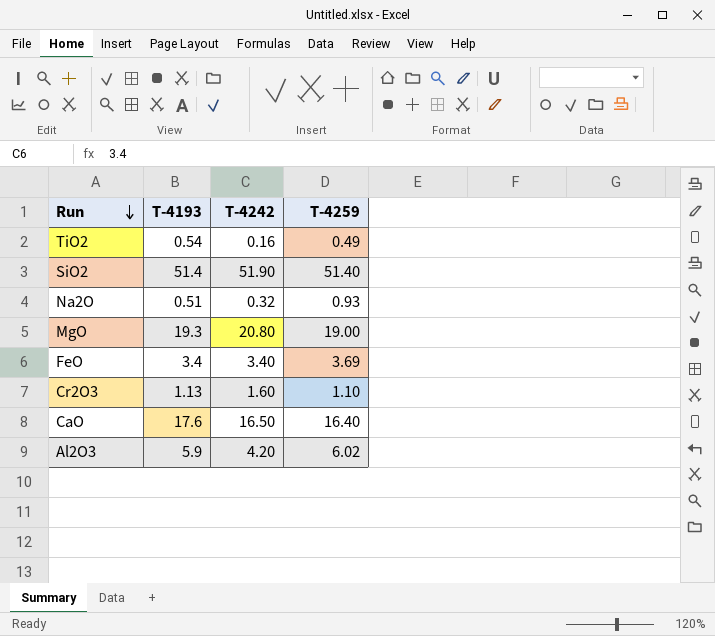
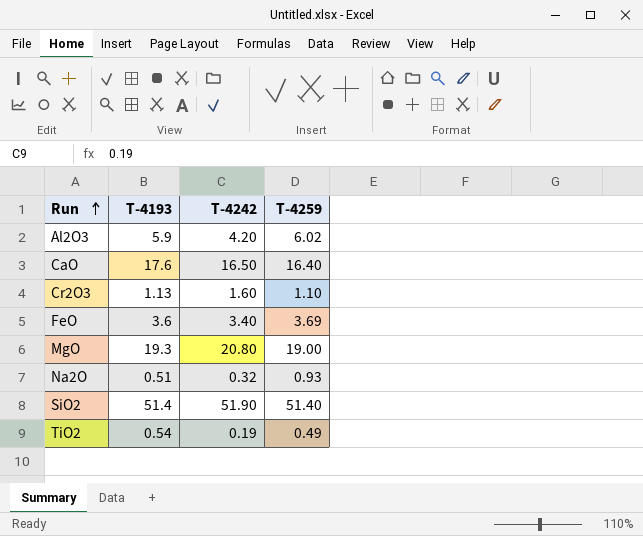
row order: Run descending -> Run ascending
FeO | T-4193: 3.4 -> 3.6
TiO2 | T-4242: 0.16 -> 0.19

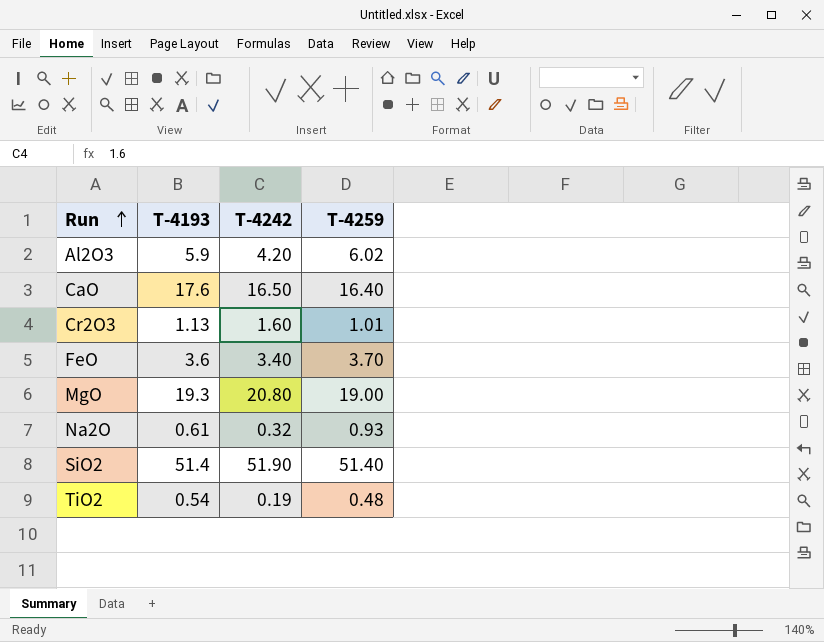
Cr2O3 | T-4259: 1.10 -> 1.01
FeO | T-4259: 3.69 -> 3.70
Na2O | T-4193: 0.51 -> 0.61
TiO2 | T-4259: 0.49 -> 0.48

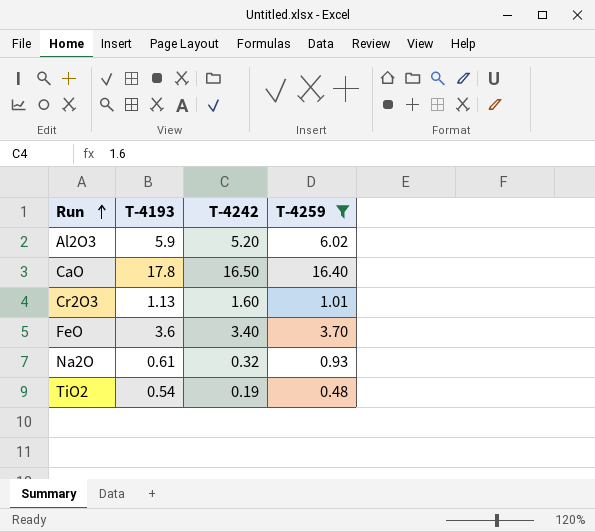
filter: none -> T-4259 <= 16.40
Al2O3 | T-4242: 4.20 -> 5.20
CaO | T-4193: 17.6 -> 17.8

